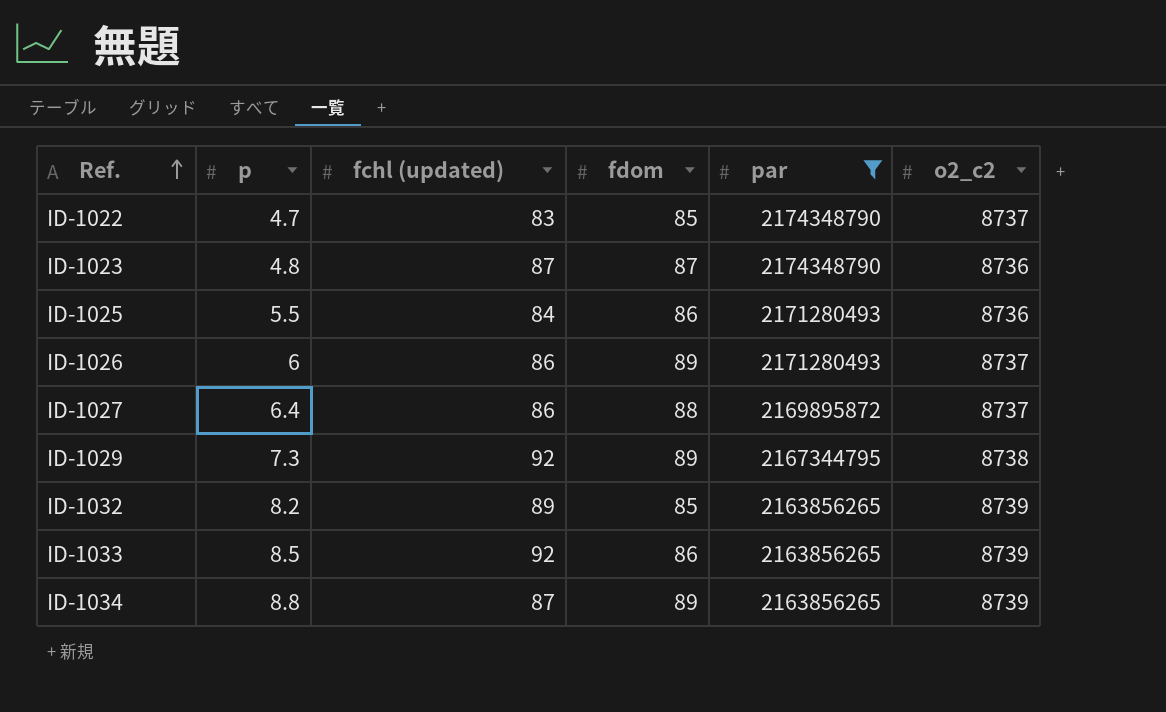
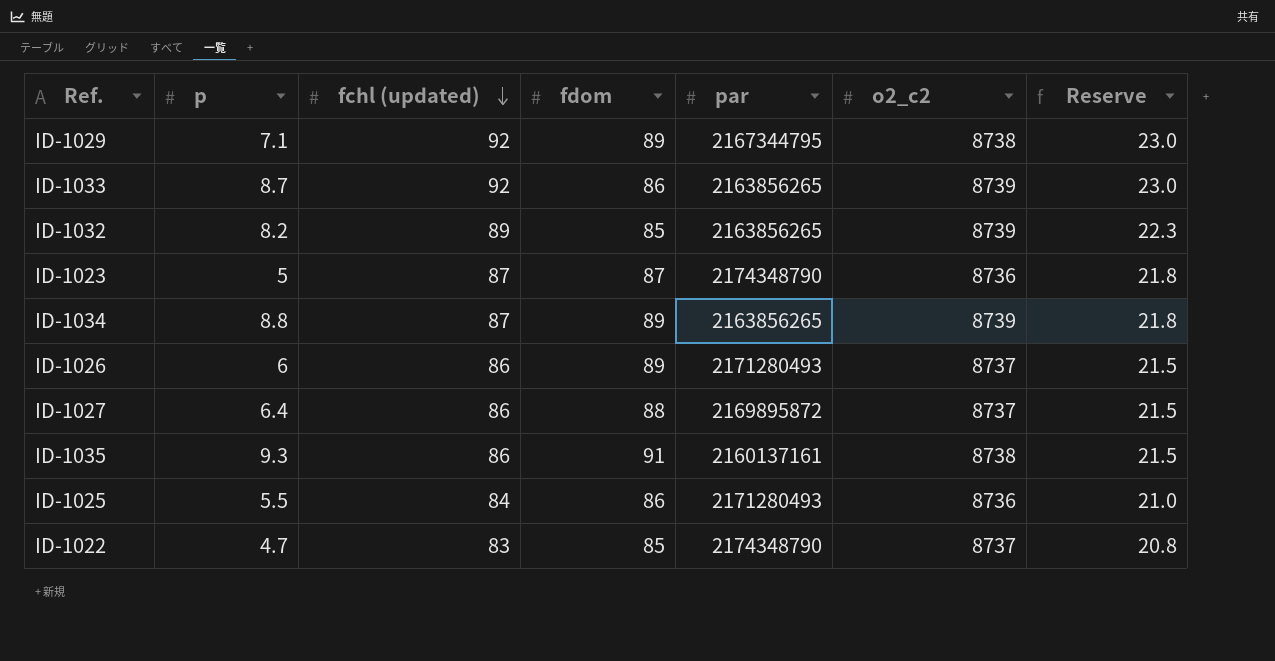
filter: par != 2160137161 -> none
row order: Ref. ascending -> fchl (updated) descending
column Reserve | formula: none -> [fchl (updated)] * 0.25
ID-1029 | p: 7.3 -> 7.1
ID-1033 | p: 8.5 -> 8.7
ID-1023 | p: 4.8 -> 5

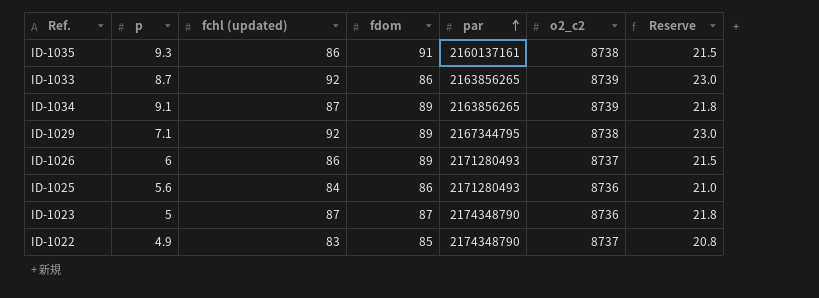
row order: fchl (updated) descending -> par ascending
row ID-1032: 8.2 | 89 | 85 | 2163856265 | 8739 | 22.3 -> none
row ID-1027: 6.4 | 86 | 88 | 2169895872 | 8737 | 21.5 -> none
ID-1034 | p: 8.8 -> 9.1
ID-1025 | p: 5.5 -> 5.6
ID-1022 | p: 4.7 -> 4.9

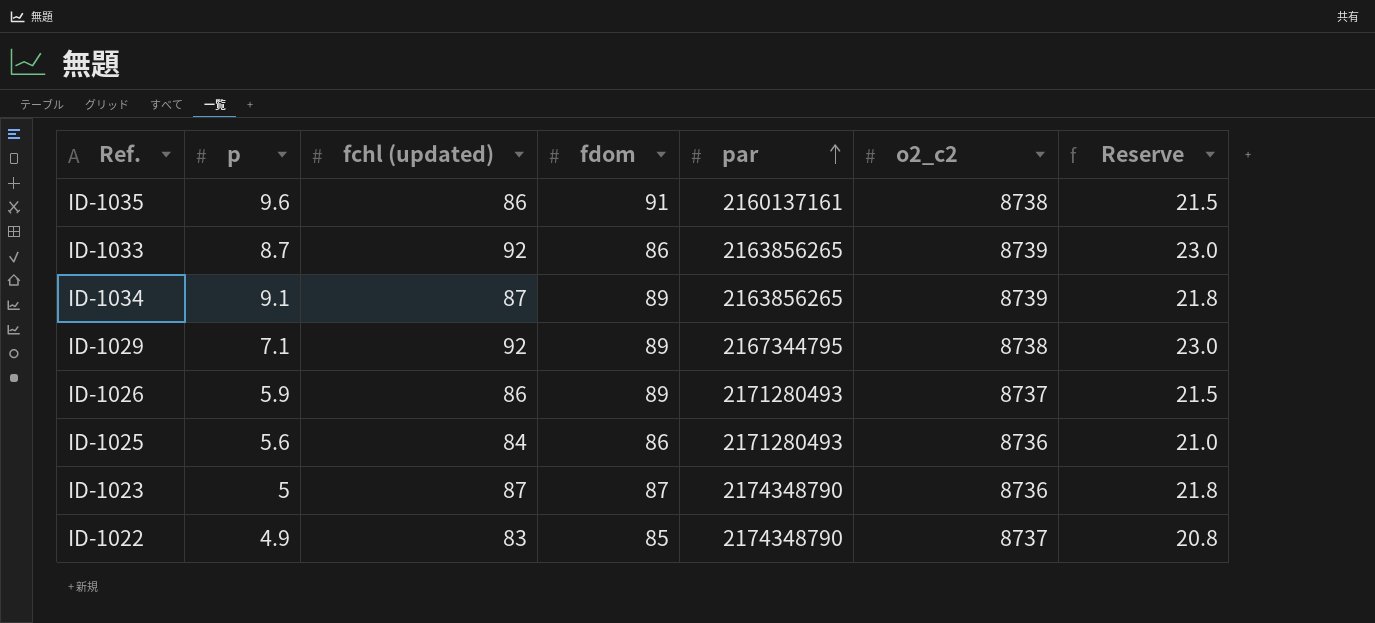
ID-1035 | p: 9.3 -> 9.6
ID-1026 | p: 6 -> 5.9

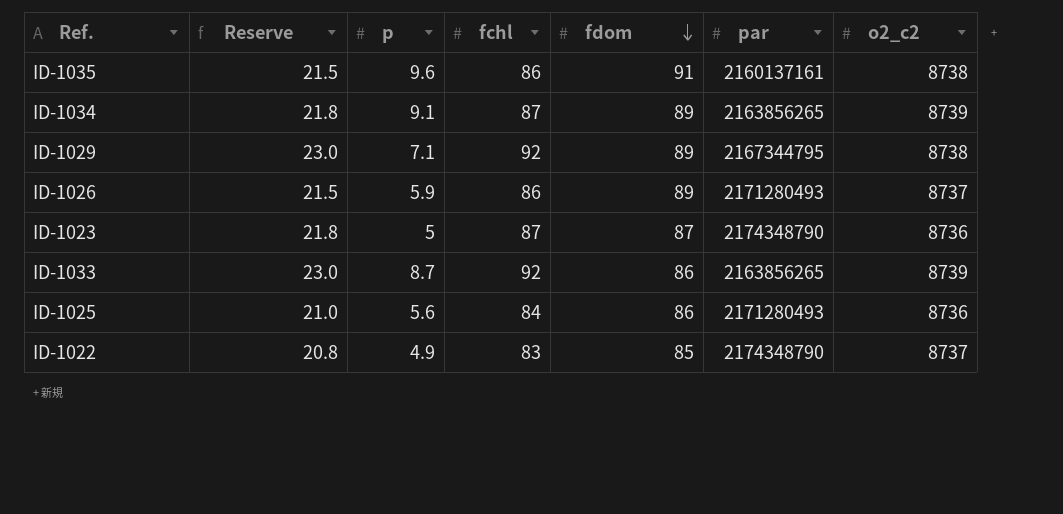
row order: par ascending -> fdom descending
column Reserve | position: 7 -> 2
column name: fchl (updated) -> fchl

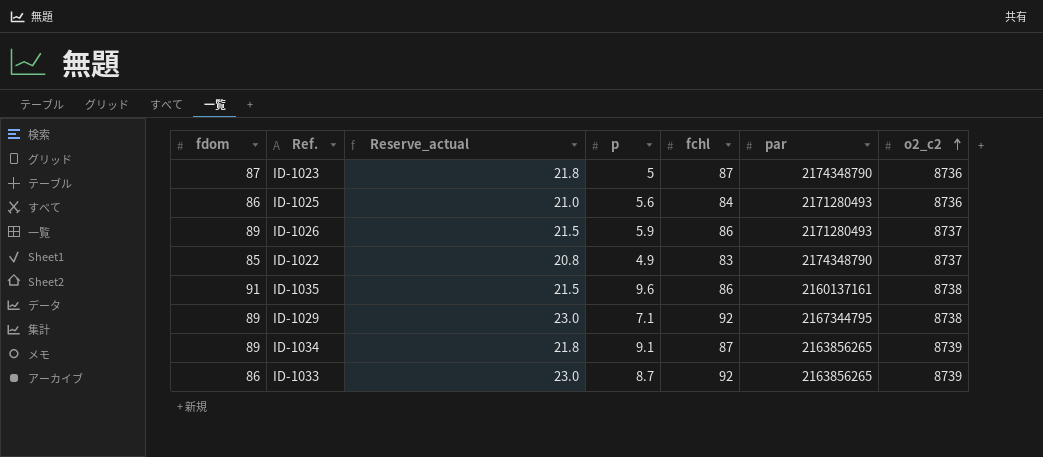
row order: fdom descending -> o2_c2 ascending
column fdom | position: 5 -> 1
column name: Reserve -> Reserve_actual

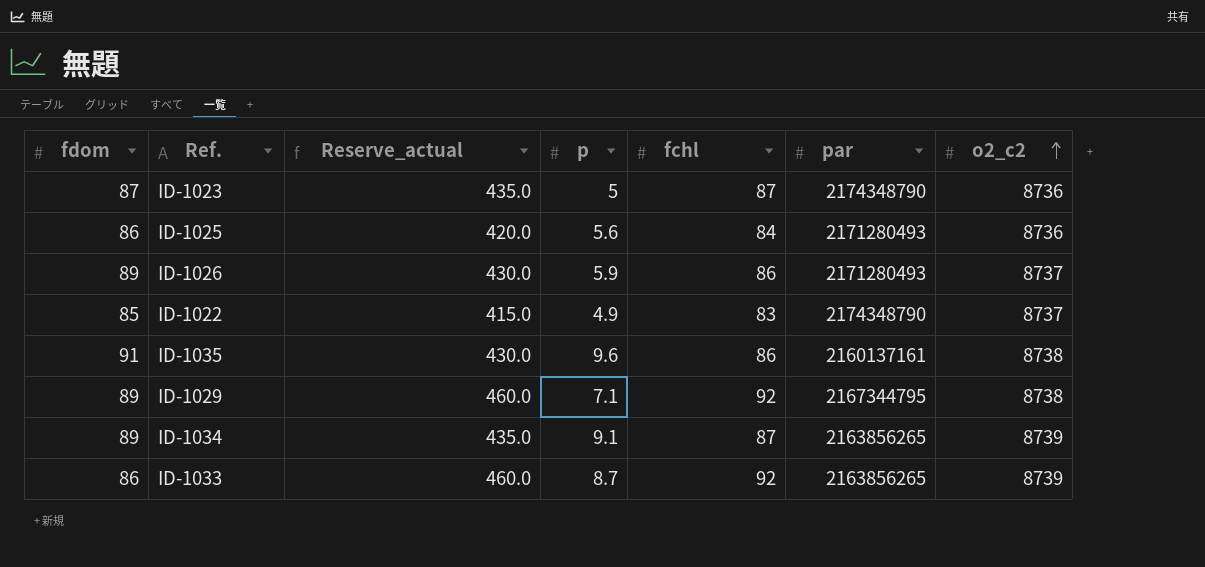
column Reserve_actual | formula: [fchl] * 0.25 -> [fchl] * 5

